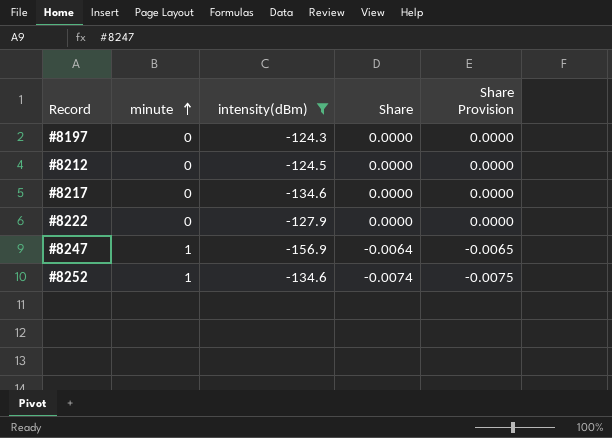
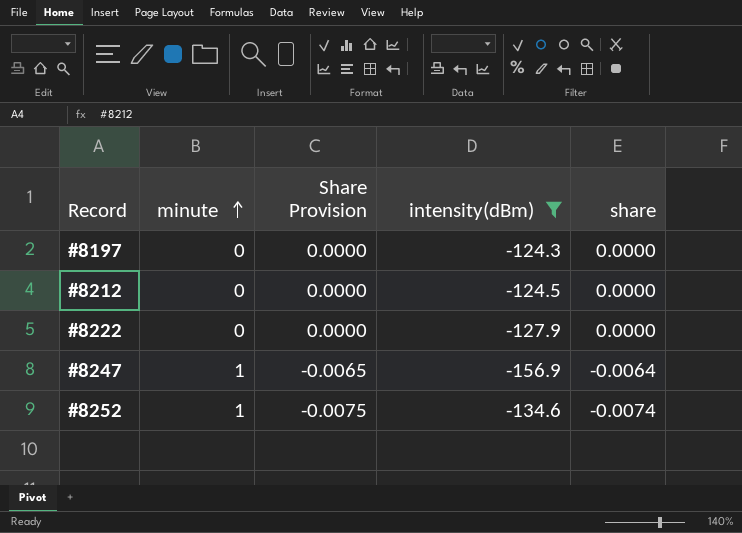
column Share Provision | position: 5 -> 3
column name: Share -> share
row #8217: 0 | -134.6 | 0.0000 | 0.0000 -> none

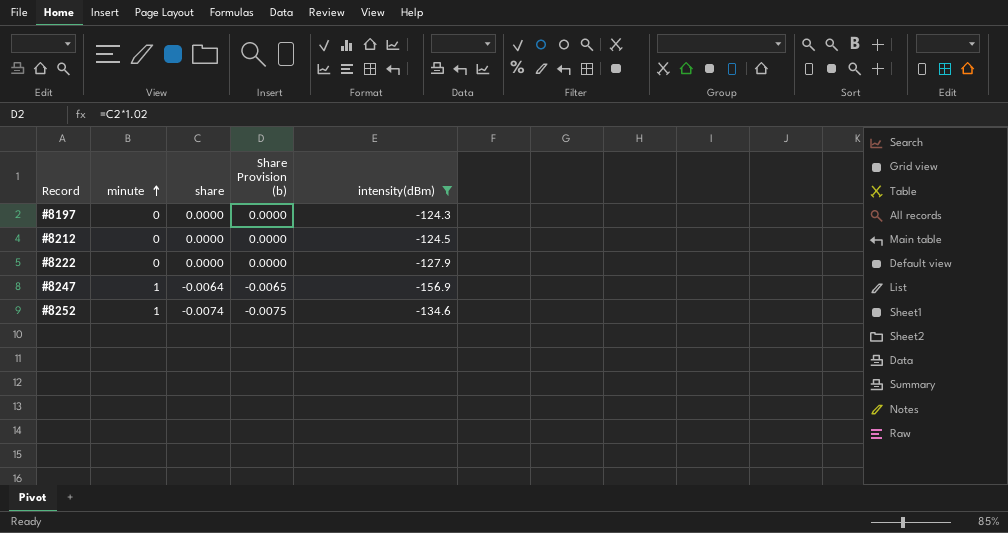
column share | position: 5 -> 3
column name: Share Provision -> Share Provision (b)

